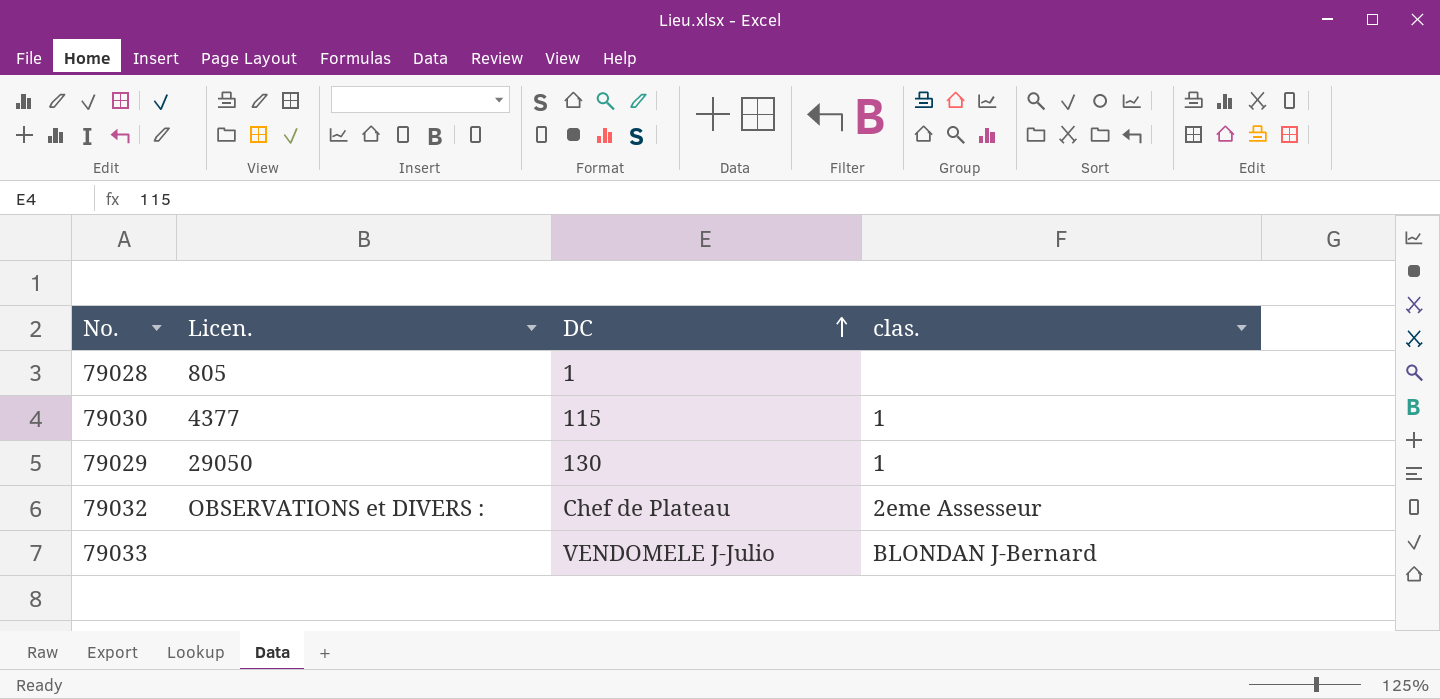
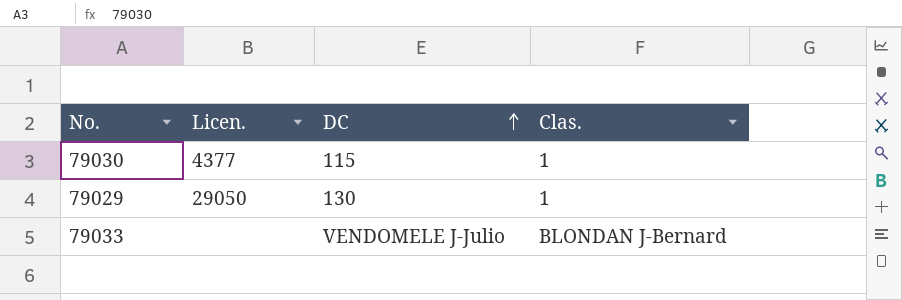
column name: clas. -> Clas.
row 79028: 805 | 1 | none -> none
row 79032: OBSERVATIONS et DIVERS : | Chef de Plateau | 2eme Assesseur -> none

